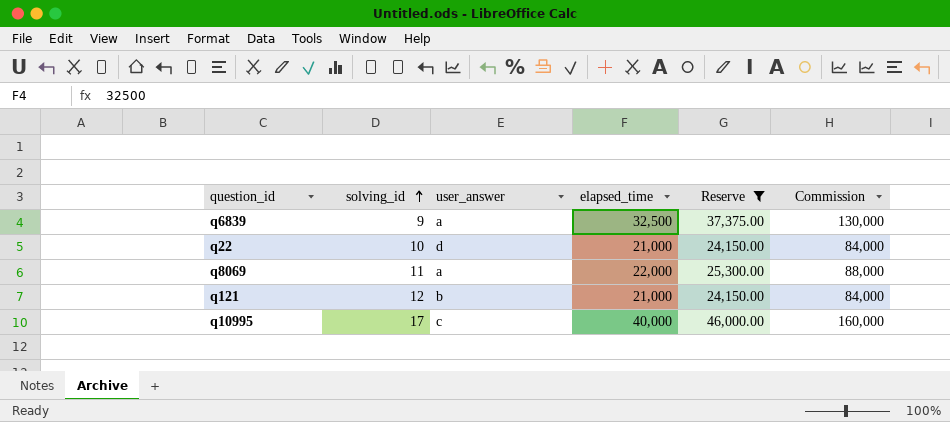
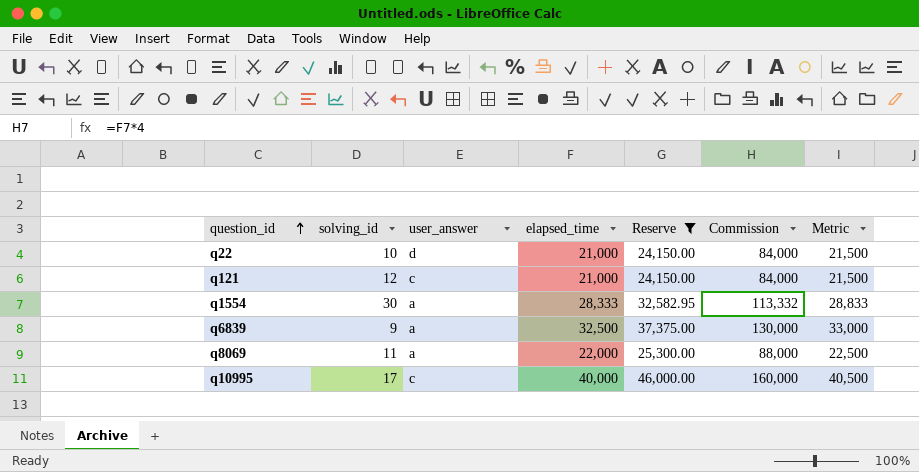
row order: solving_id ascending -> question_id ascending
column Metric | formula: none -> [elapsed_time] + 500
q121 | user_answer: b -> c
row q1554: none -> 30 | a | 28,333 | 32,582.95 | 113,332 | 28,833

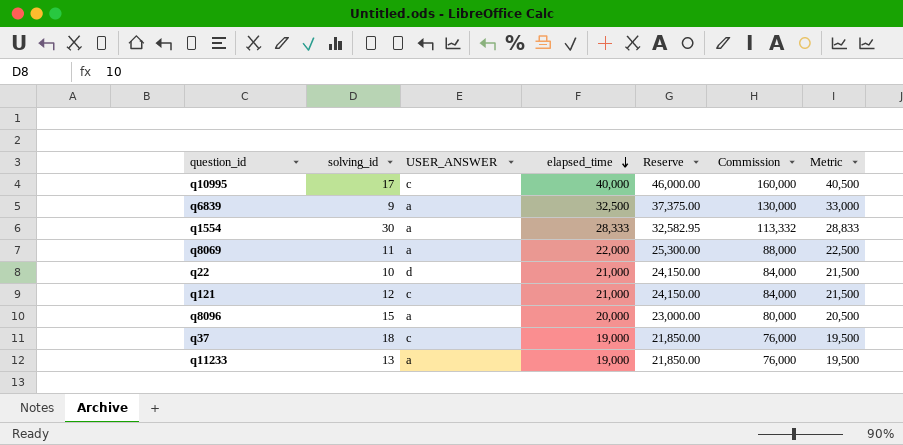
filter: Reserve >= 24,150.00 -> none
row order: question_id ascending -> elapsed_time descending
column name: user_answer -> USER_ANSWER

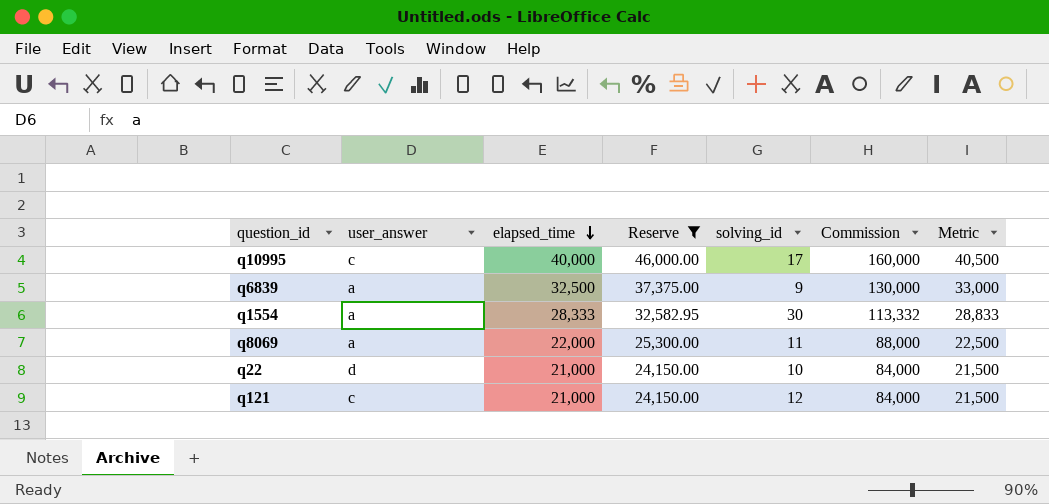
filter: none -> Reserve >= 24,150.00
column name: USER_ANSWER -> user_answer
column solving_id | position: 2 -> 5

